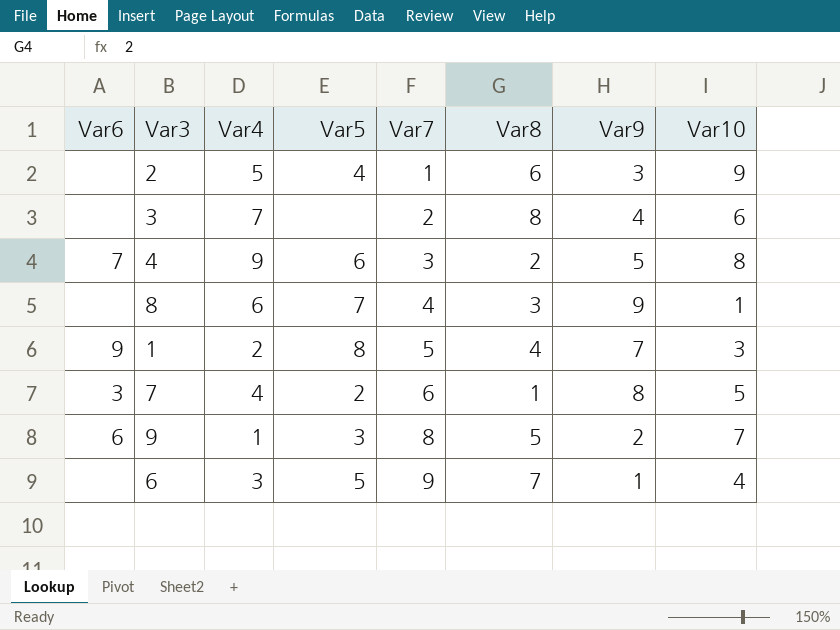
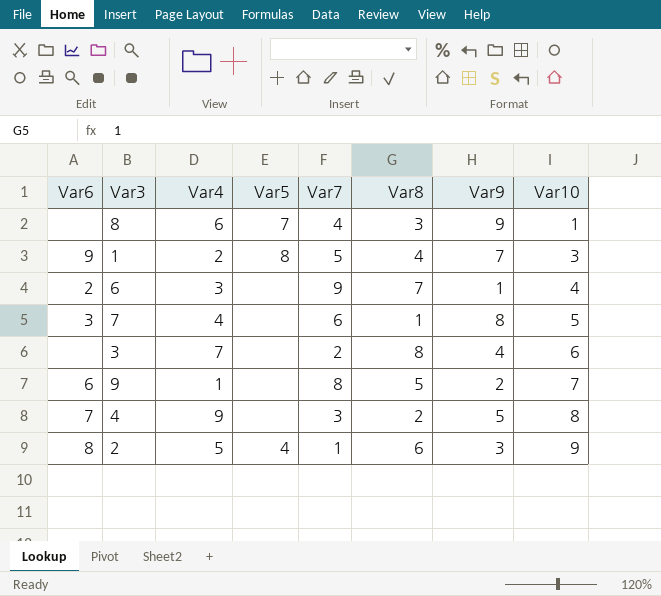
row order: Var7 ascending -> Var10 ascending
6 | Var6: none -> 2
6 | Var5: 5 -> none
7 | Var5: 2 -> none
9 | Var5: 3 -> none
4 | Var5: 6 -> none
2 | Var6: none -> 8

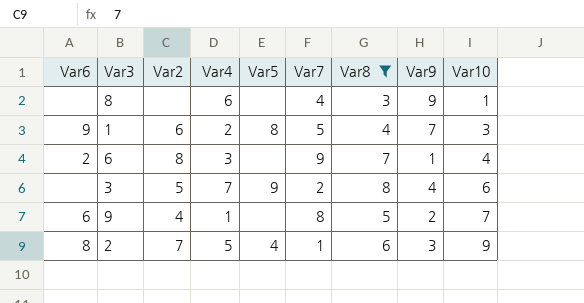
filter: none -> Var8 >= 3
column Var2 | position: none -> 3
8 | Var5: 7 -> none
3 | Var5: none -> 9

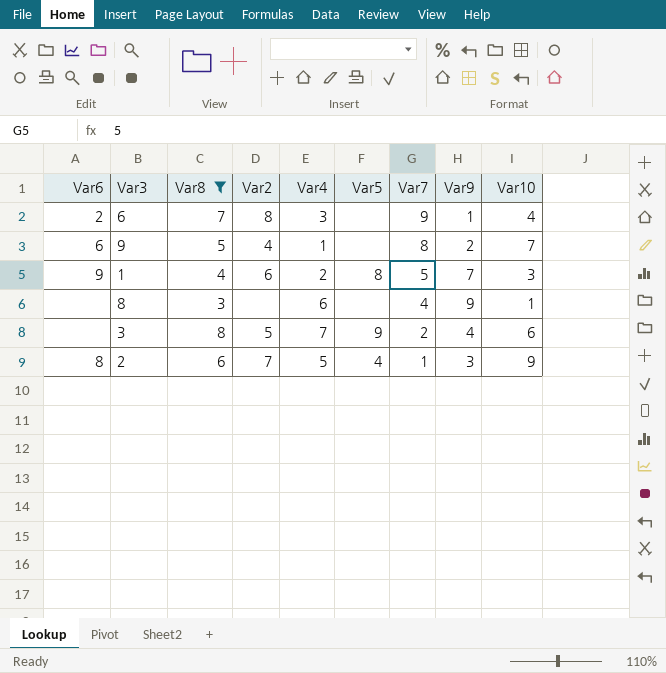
row order: Var10 ascending -> Var7 descending
column Var8 | position: 7 -> 3

